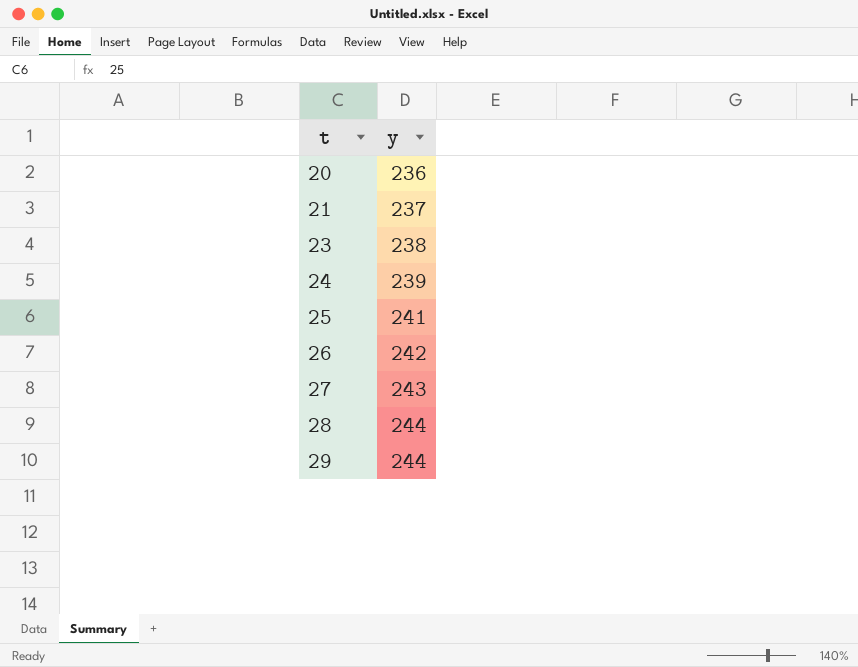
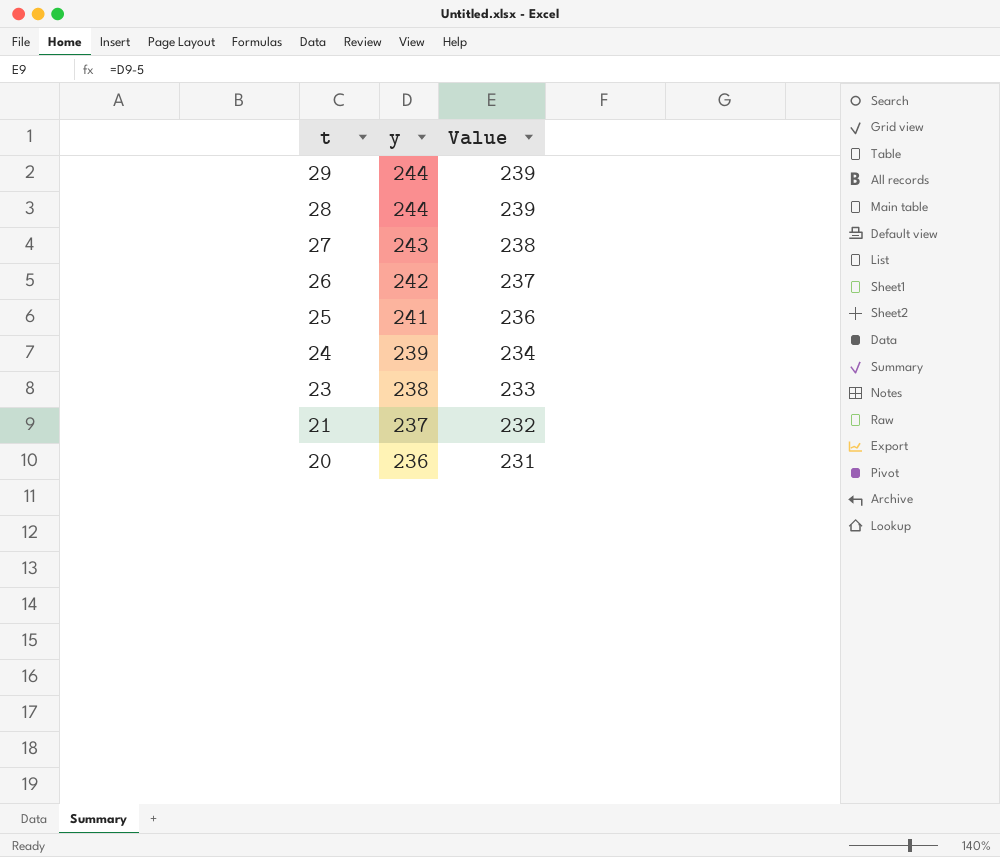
row order: t ascending -> t descending
column Value | formula: none -> [y] - 5

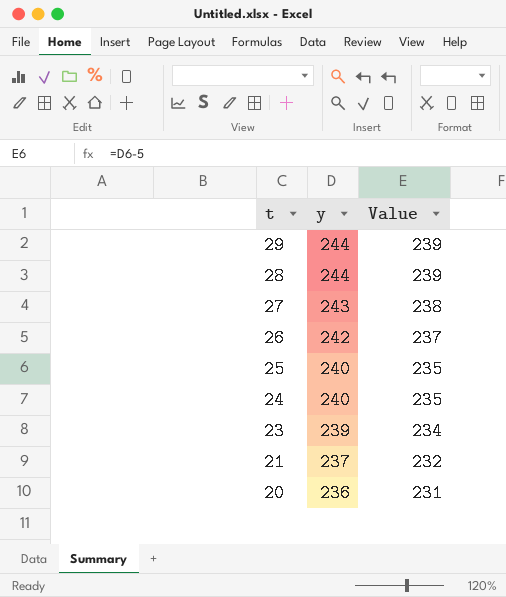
25 | y: 241 -> 240
25 | Value: 236 -> 235
24 | y: 239 -> 240
24 | Value: 234 -> 235
23 | y: 238 -> 239
23 | Value: 233 -> 234

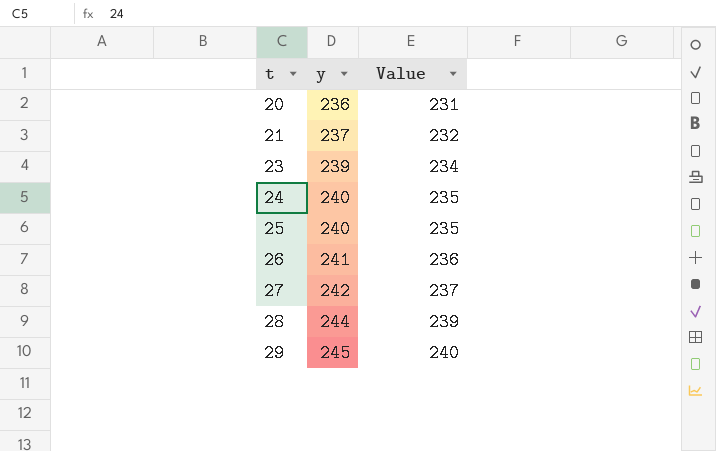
row order: t descending -> t ascending
26 | y: 242 -> 241
26 | Value: 237 -> 236
27 | y: 243 -> 242
27 | Value: 238 -> 237
29 | y: 244 -> 245
29 | Value: 239 -> 240

